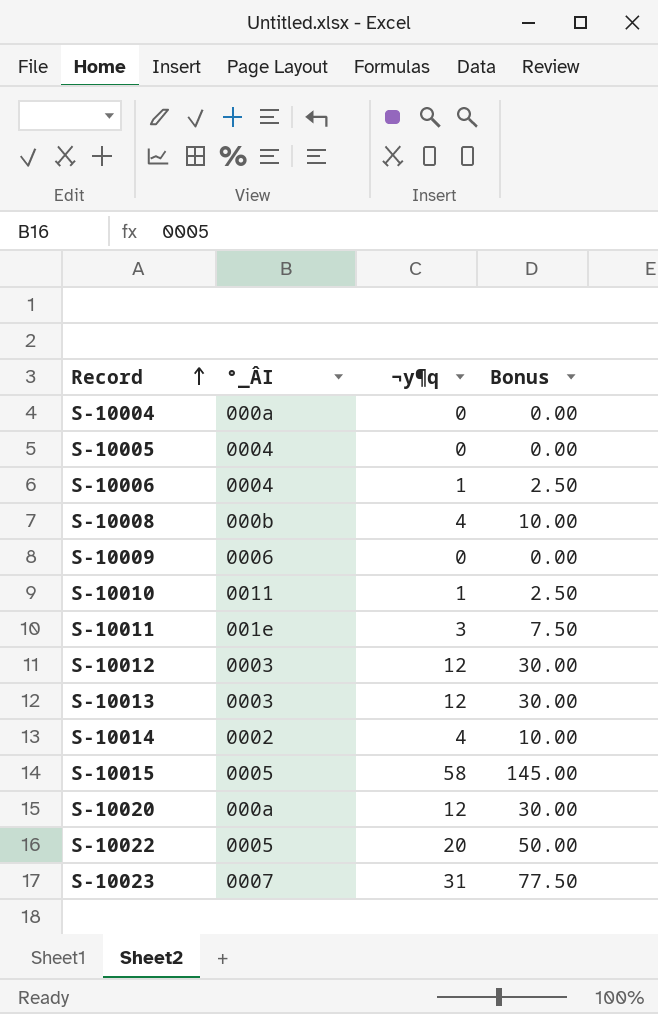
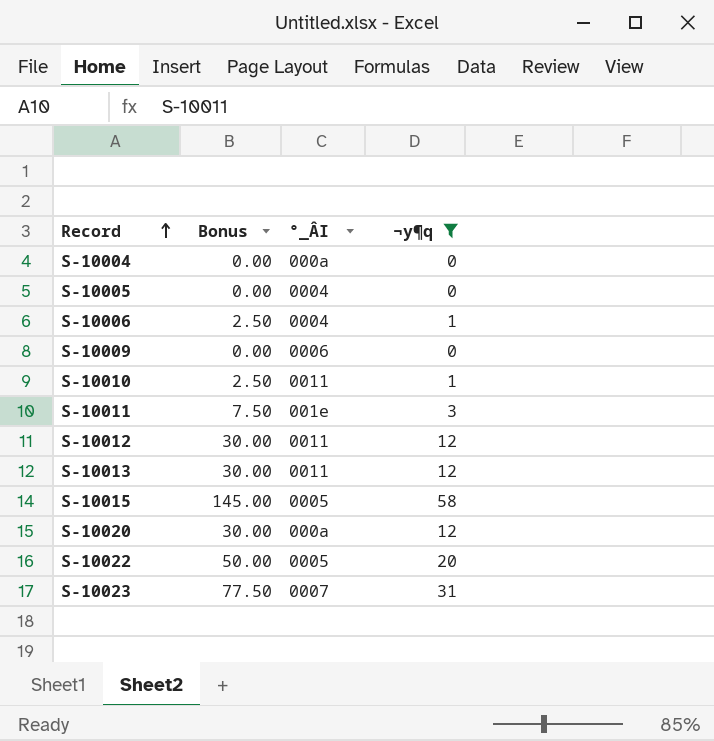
filter: none -> ¬y¶q != 4
column Bonus | position: 4 -> 2
S-10012 | °_ÂI: 0003 -> 0011
S-10013 | °_ÂI: 0003 -> 0011

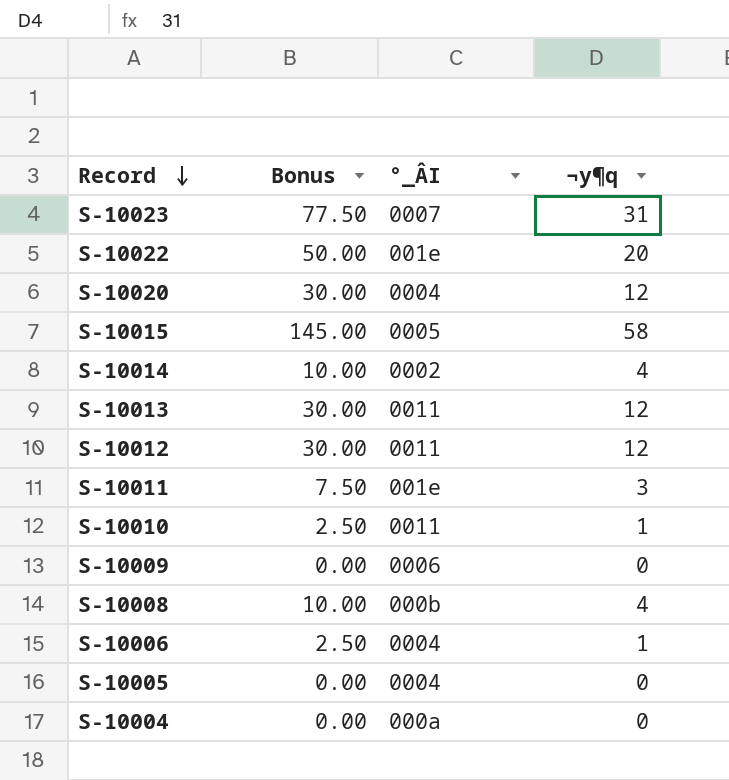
filter: ¬y¶q != 4 -> none
row order: Record ascending -> Record descending
S-10022 | °_ÂI: 0005 -> 001e
S-10020 | °_ÂI: 000a -> 0004

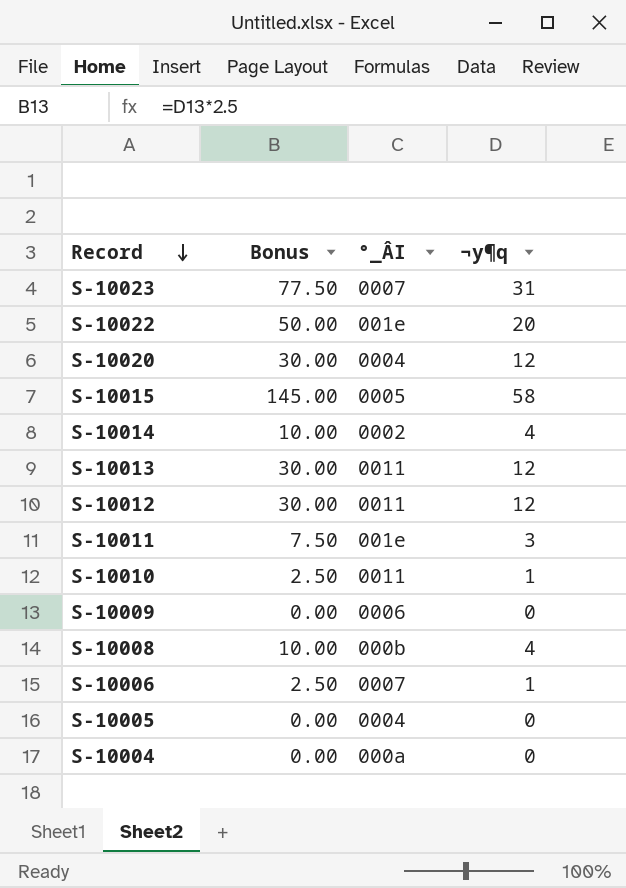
S-10006 | °_ÂI: 0004 -> 0007

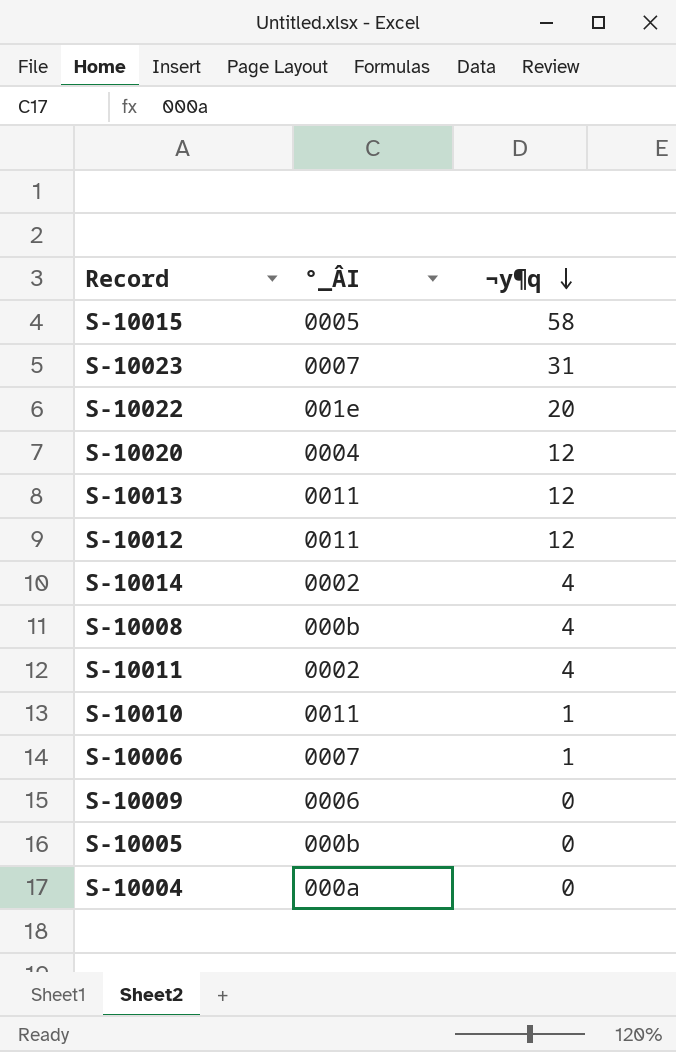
row order: Record descending -> ¬y¶q descending
column Bonus | formula: [¬y¶q] * 2.5 -> none
S-10011 | °_ÂI: 001e -> 0002
S-10011 | ¬y¶q: 3 -> 4
S-10005 | °_ÂI: 0004 -> 000b

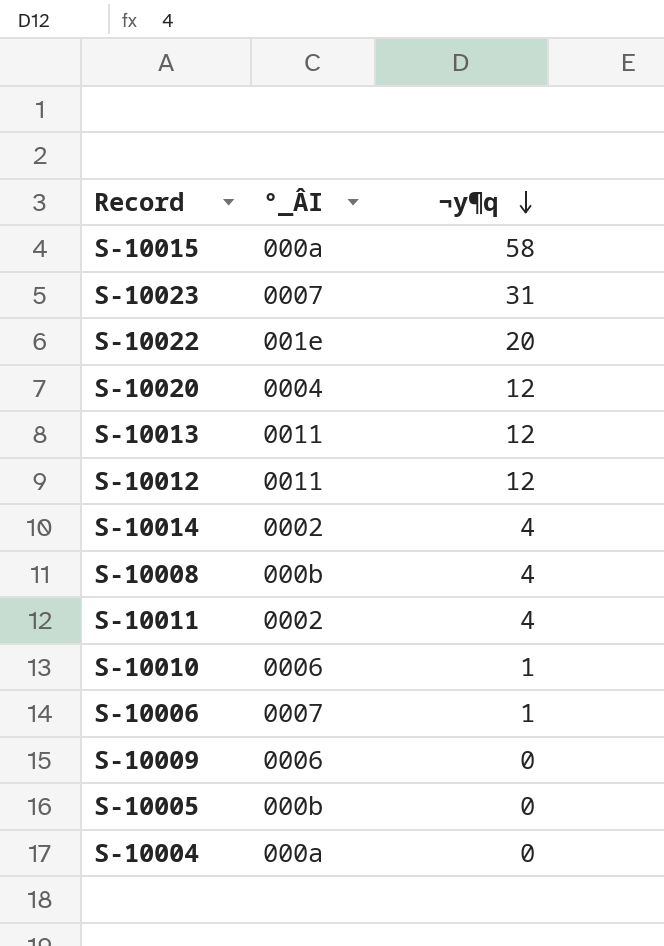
S-10015 | °_ÂI: 0005 -> 000a
S-10010 | °_ÂI: 0011 -> 0006

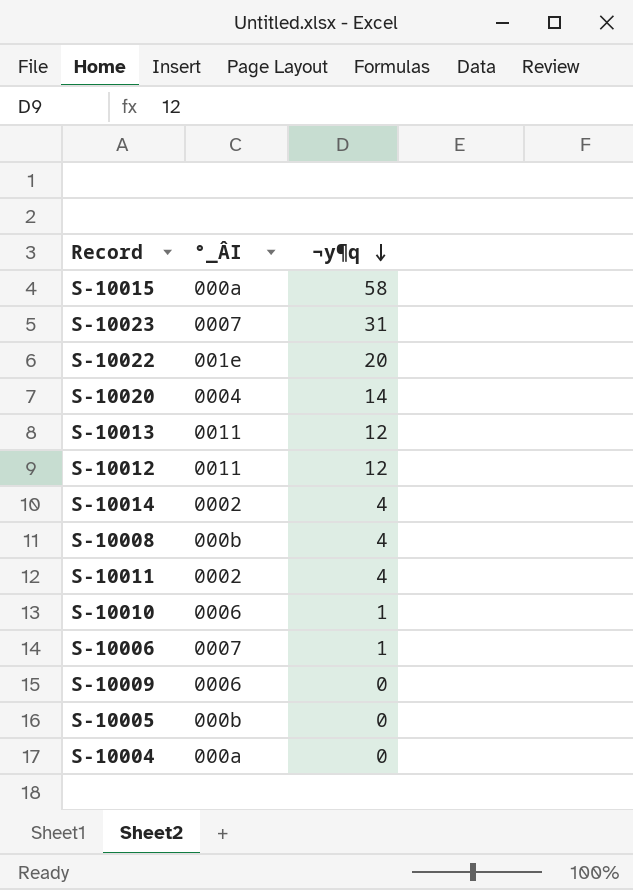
S-10020 | ¬y¶q: 12 -> 14

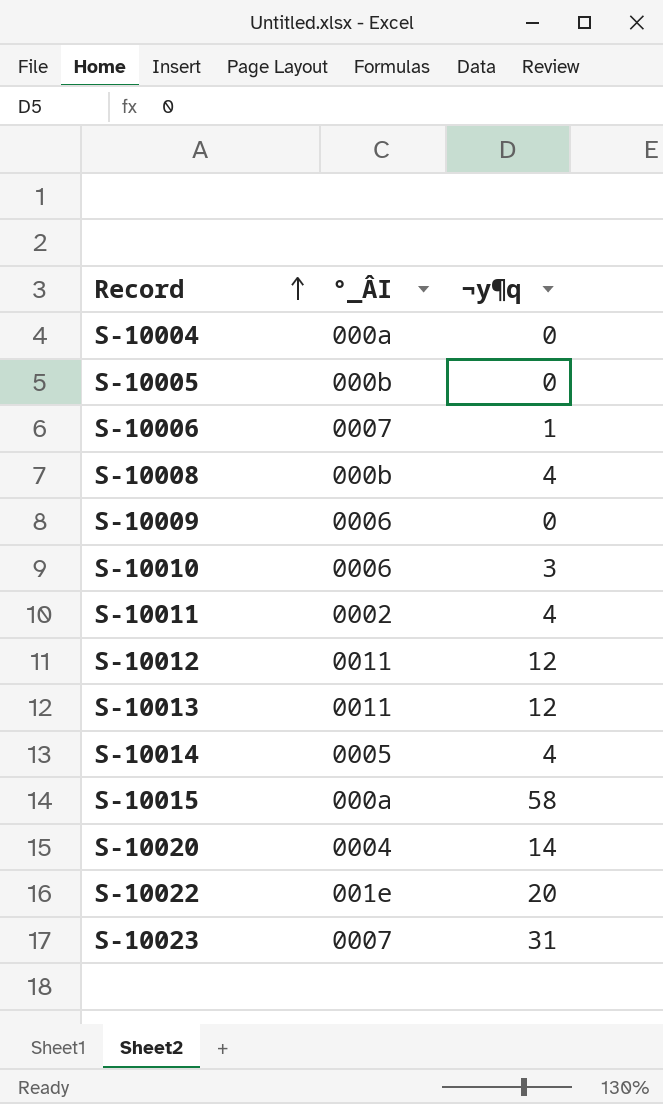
row order: ¬y¶q descending -> Record ascending
S-10010 | ¬y¶q: 1 -> 3
S-10014 | °_ÂI: 0002 -> 0005

